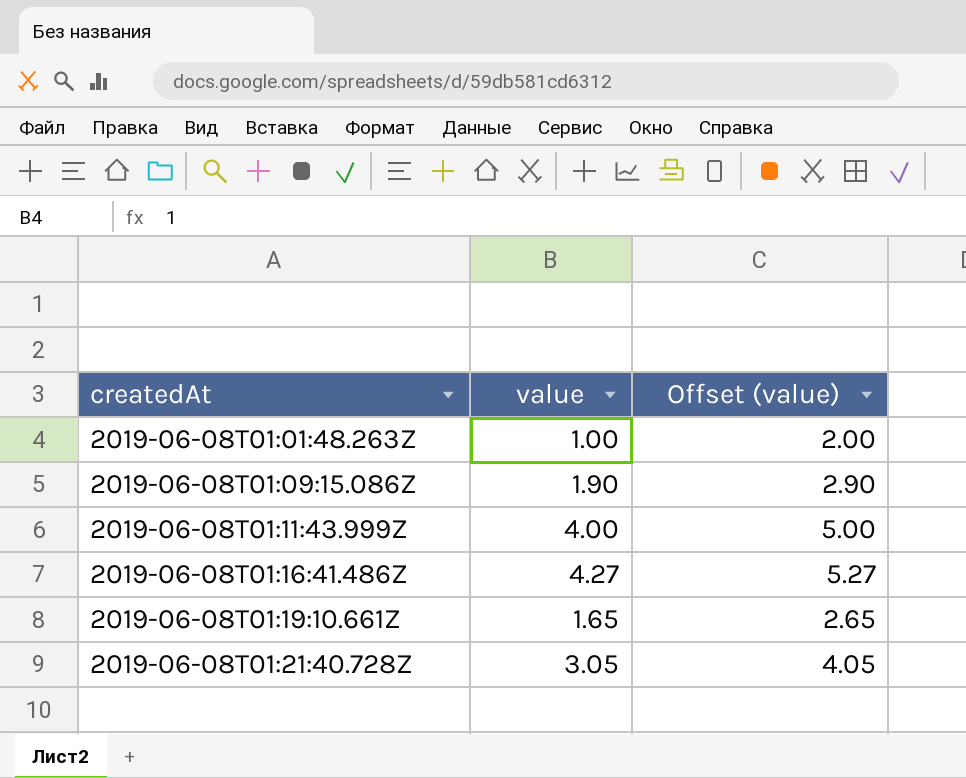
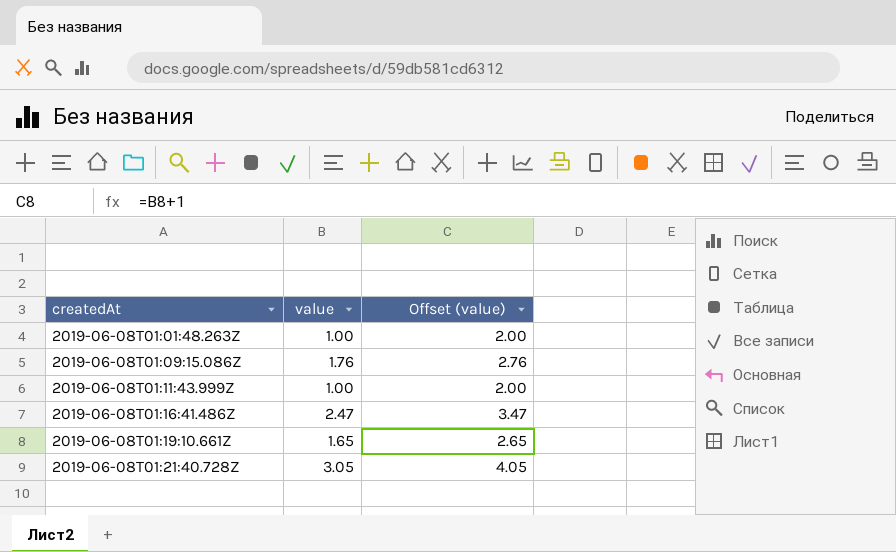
2019-06-08T01:09:15.086Z | value: 1.90 -> 1.76
2019-06-08T01:09:15.086Z | Offset (value): 2.90 -> 2.76
2019-06-08T01:11:43.999Z | value: 4.00 -> 1.00
2019-06-08T01:11:43.999Z | Offset (value): 5.00 -> 2.00
2019-06-08T01:16:41.486Z | value: 4.27 -> 2.47
2019-06-08T01:16:41.486Z | Offset (value): 5.27 -> 3.47

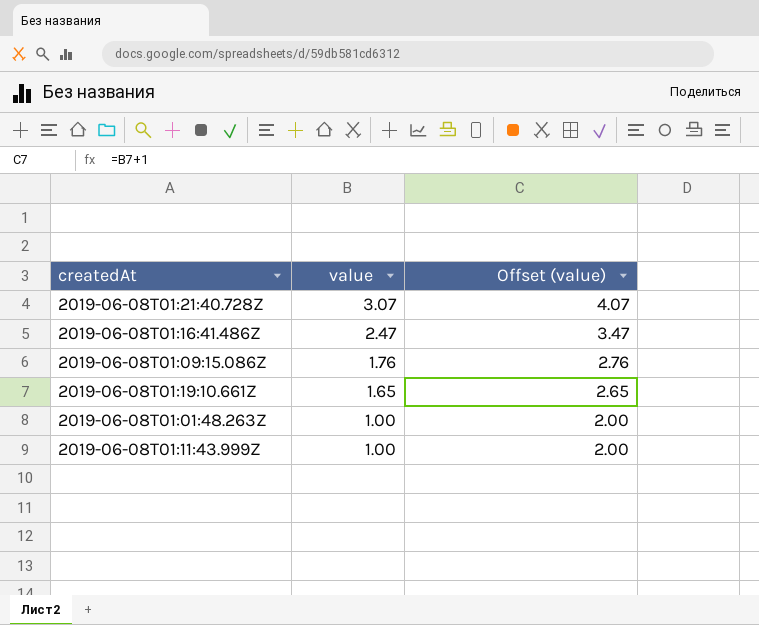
row order: createdAt ascending -> value descending
2019-06-08T01:21:40.728Z | value: 3.05 -> 3.07
2019-06-08T01:21:40.728Z | Offset (value): 4.05 -> 4.07

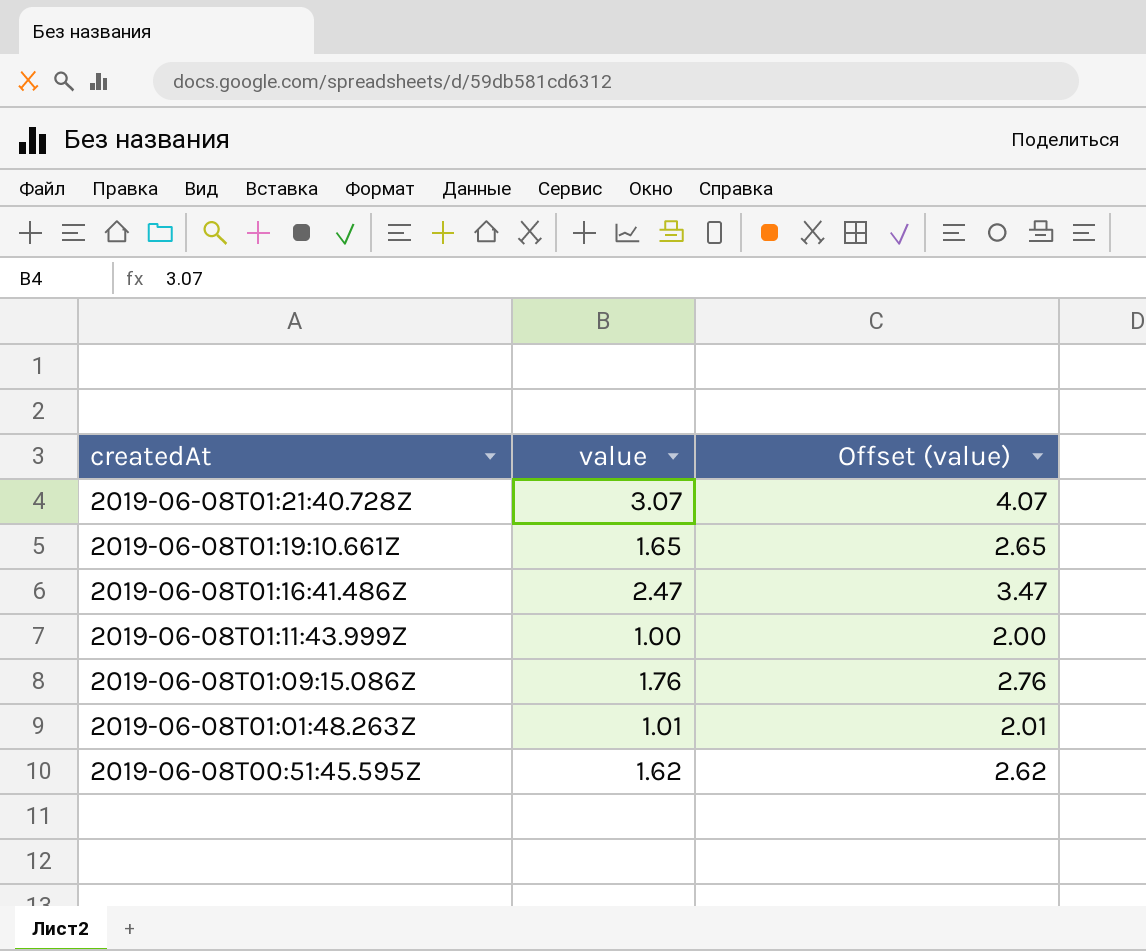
row order: value descending -> createdAt descending
2019-06-08T01:01:48.263Z | value: 1.00 -> 1.01
2019-06-08T01:01:48.263Z | Offset (value): 2.00 -> 2.01
row 2019-06-08T00:51:45.595Z: none -> 1.62 | 2.62

